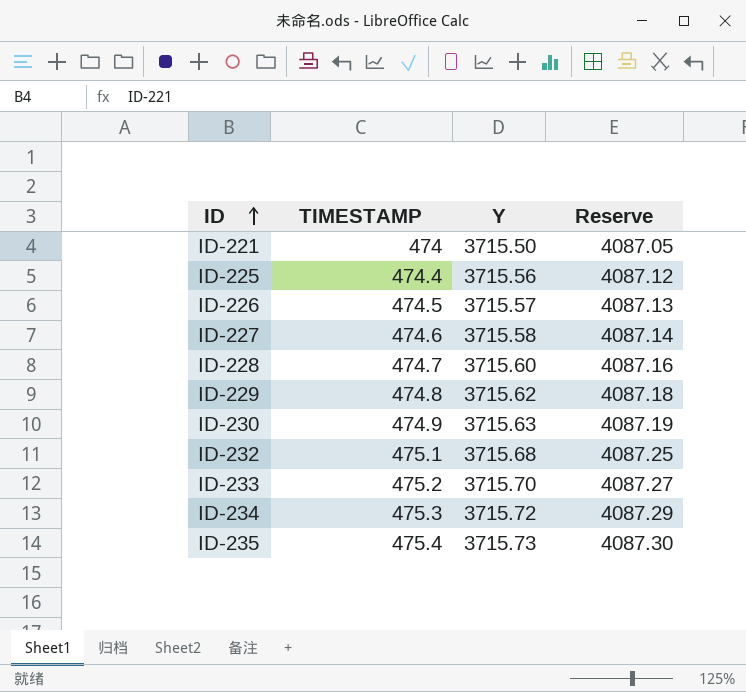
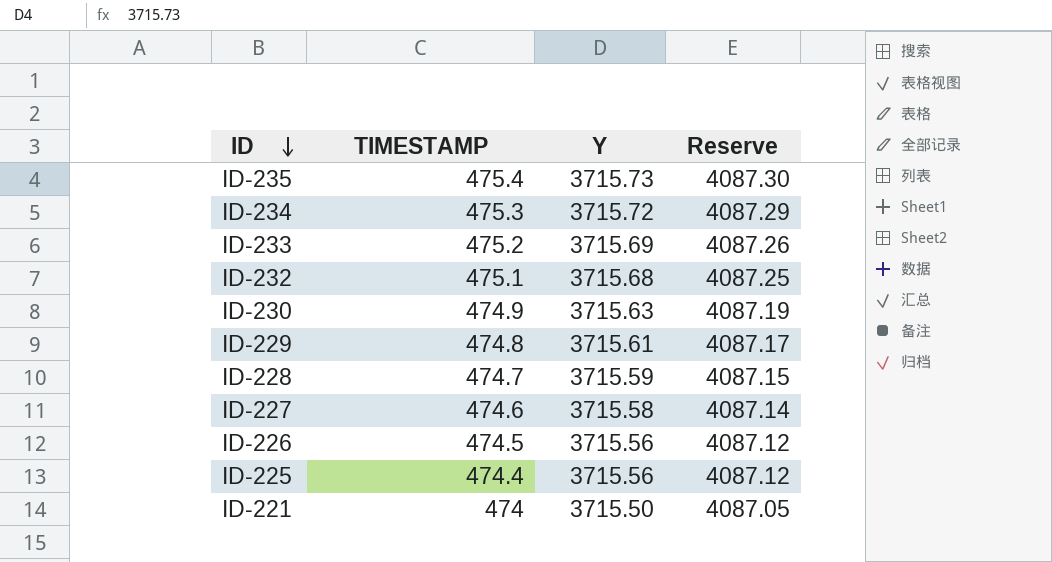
row order: ID ascending -> ID descending
ID-233 | Y: 3715.70 -> 3715.69
ID-233 | Reserve: 4087.27 -> 4087.26
ID-229 | Y: 3715.62 -> 3715.61
ID-229 | Reserve: 4087.18 -> 4087.17
ID-228 | Y: 3715.60 -> 3715.59
ID-228 | Reserve: 4087.16 -> 4087.15
ID-226 | Y: 3715.57 -> 3715.56
ID-226 | Reserve: 4087.13 -> 4087.12

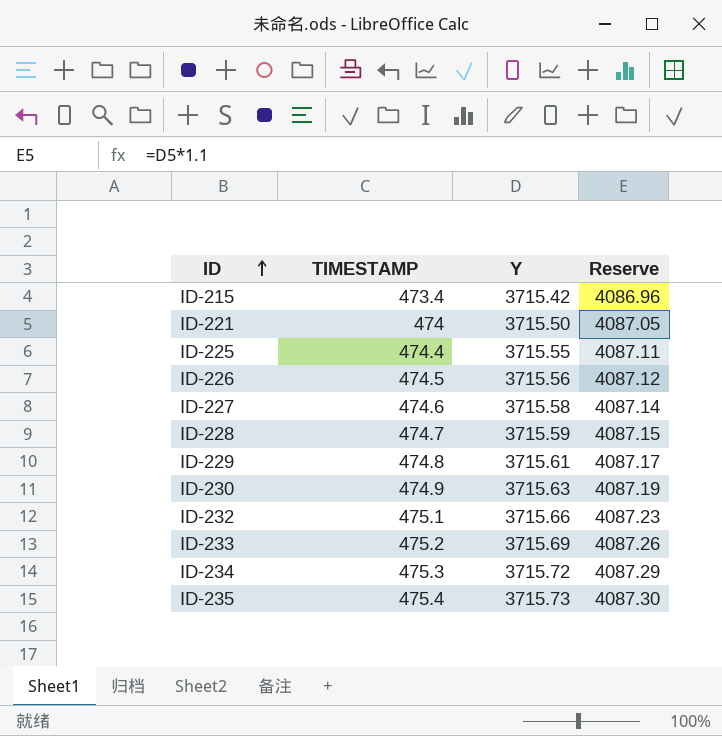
row order: ID descending -> ID ascending
row ID-215: none -> 473.4 | 3715.42 | 4086.96
ID-225 | Y: 3715.56 -> 3715.55
ID-225 | Reserve: 4087.12 -> 4087.11
ID-232 | Y: 3715.68 -> 3715.66
ID-232 | Reserve: 4087.25 -> 4087.23

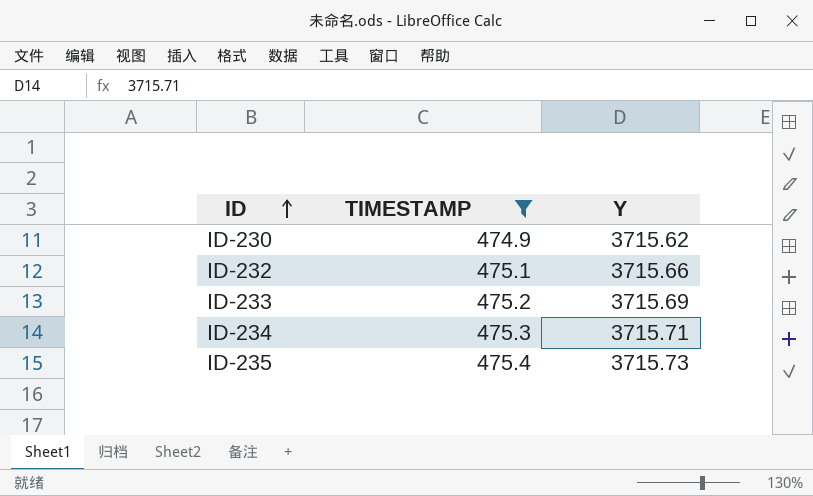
filter: none -> TIMESTAMP >= 474.9
column Reserve | formula: [Y] * 1.1 -> none
ID-230 | Y: 3715.63 -> 3715.62
ID-234 | Y: 3715.72 -> 3715.71

